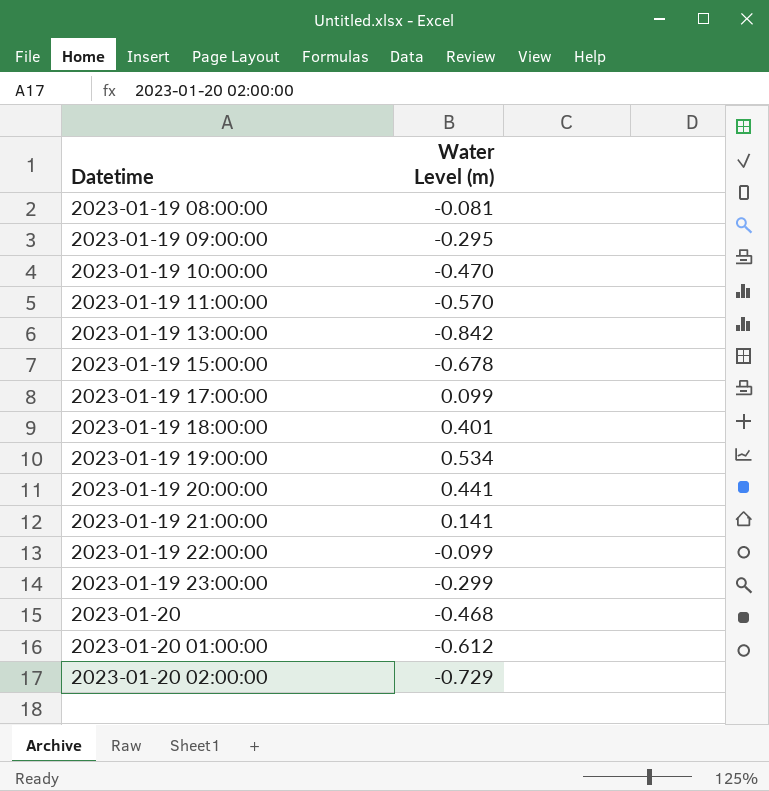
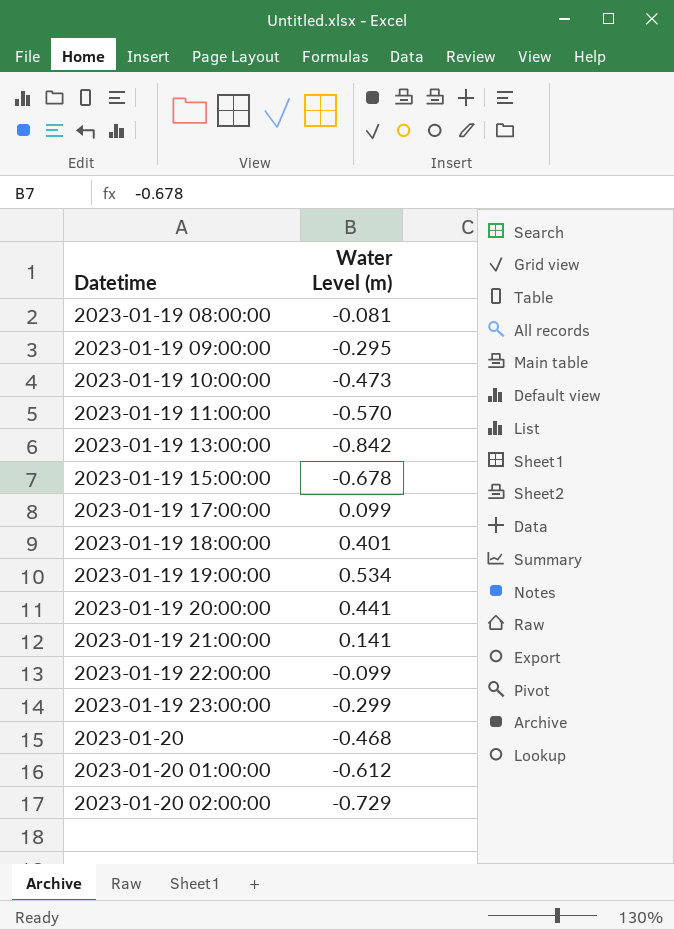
2023-01-19 10:00:00 | Water Level (m): -0.470 -> -0.473

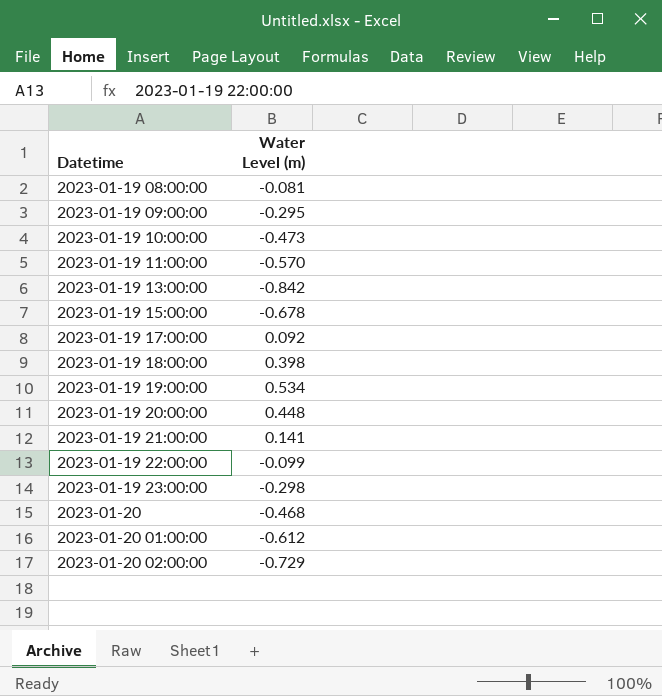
2023-01-19 17:00:00 | Water Level (m): 0.099 -> 0.092
2023-01-19 18:00:00 | Water Level (m): 0.401 -> 0.398
2023-01-19 20:00:00 | Water Level (m): 0.441 -> 0.448
2023-01-19 23:00:00 | Water Level (m): -0.299 -> -0.298

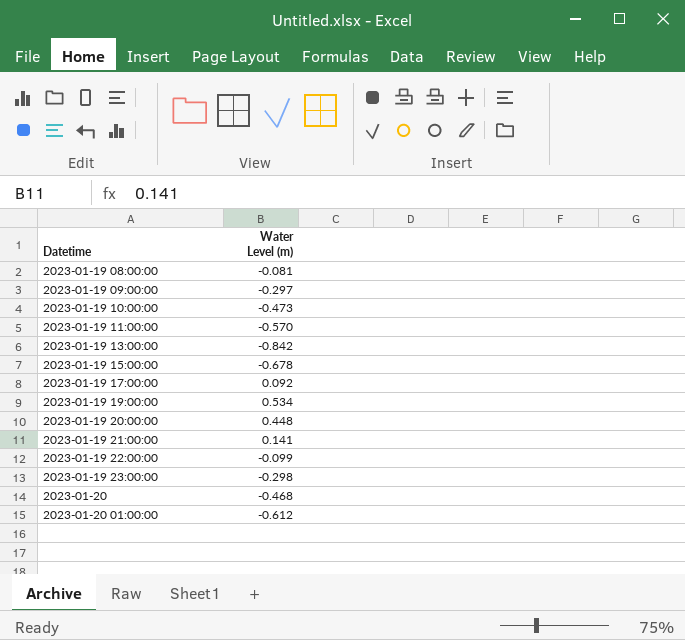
row 2023-01-19 18:00:00: 0.398 -> none
row 2023-01-20 02:00:00: -0.729 -> none
2023-01-19 09:00:00 | Water Level (m): -0.295 -> -0.297

